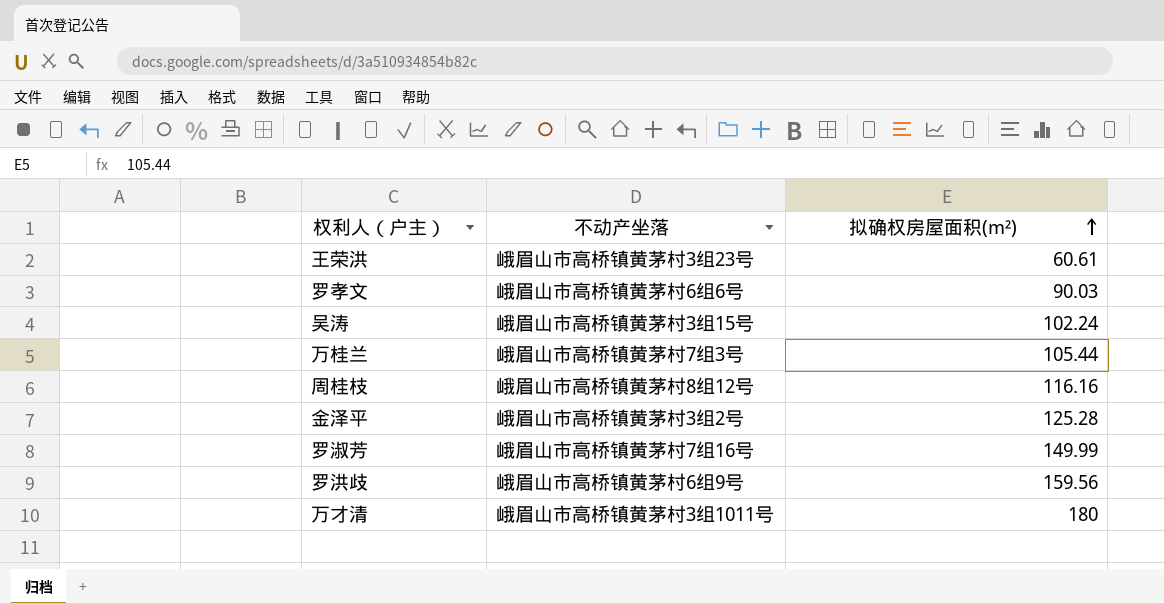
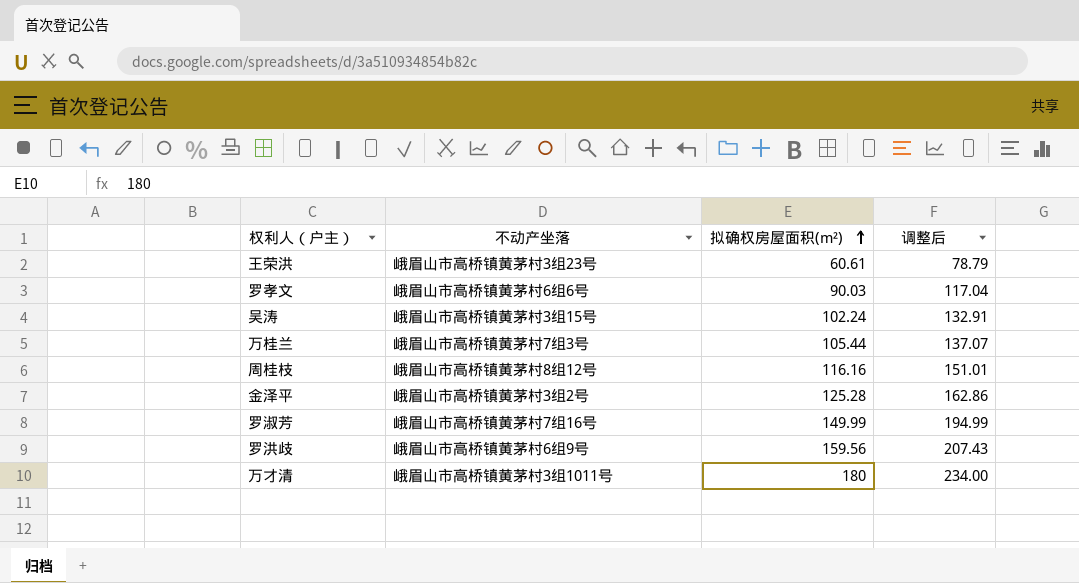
column 调整后 | formula: none -> [拟确权房屋面积(m²)] * 1.3

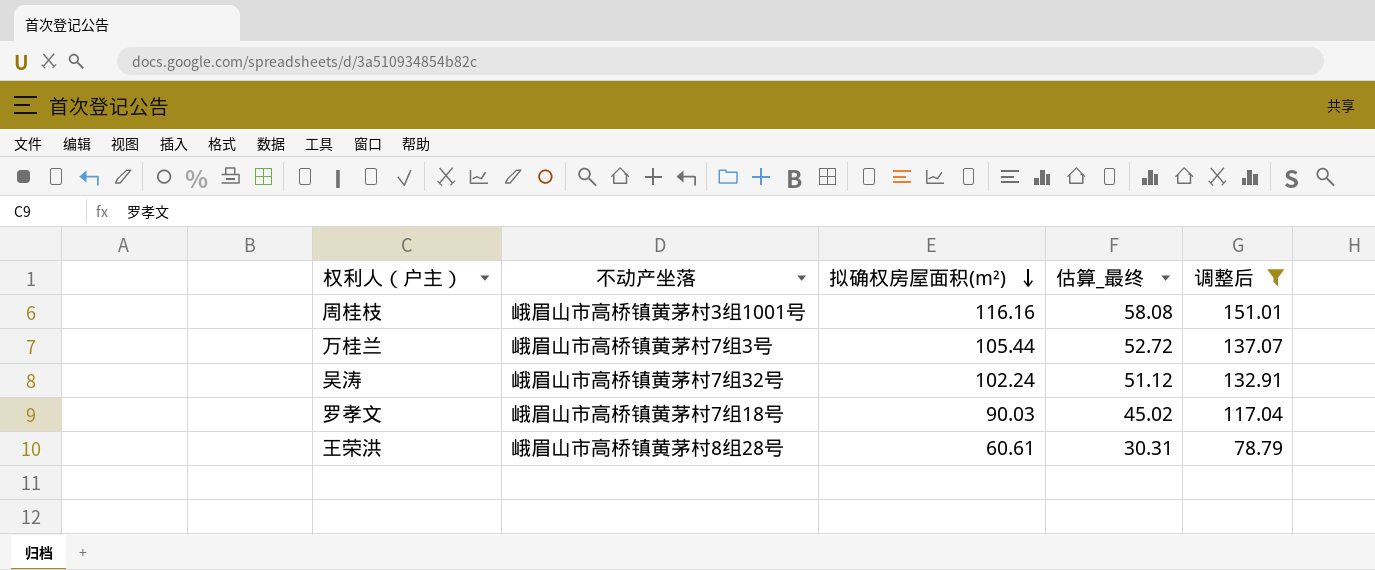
filter: none -> 调整后 <= 151.01
row order: 拟确权房屋面积(m²) ascending -> 拟确权房屋面积(m²) descending
column 估算_最终 | formula: none -> [拟确权房屋面积(m²)] * 0.5
周桂枝 | 不动产坐落: 峨眉山市高桥镇黄茅村8组12号 -> 峨眉山市高桥镇黄茅村3组1001号
吴涛 | 不动产坐落: 峨眉山市高桥镇黄茅村3组15号 -> 峨眉山市高桥镇黄茅村7组32号
罗孝文 | 不动产坐落: 峨眉山市高桥镇黄茅村6组6号 -> 峨眉山市高桥镇黄茅村7组18号
王荣洪 | 不动产坐落: 峨眉山市高桥镇黄茅村3组23号 -> 峨眉山市高桥镇黄茅村8组28号

